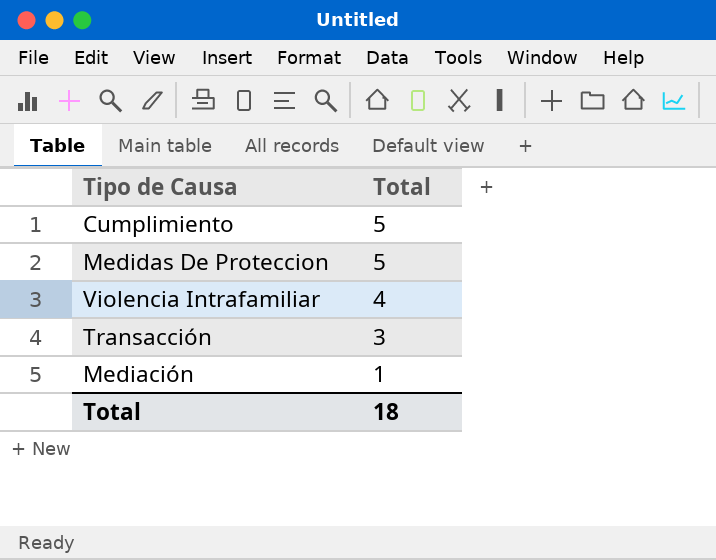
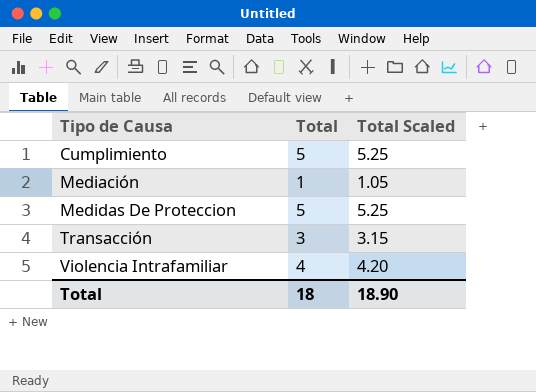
row order: Total descending -> Tipo de Causa ascending
column Total Scaled | formula: none -> [Total] * 1.05

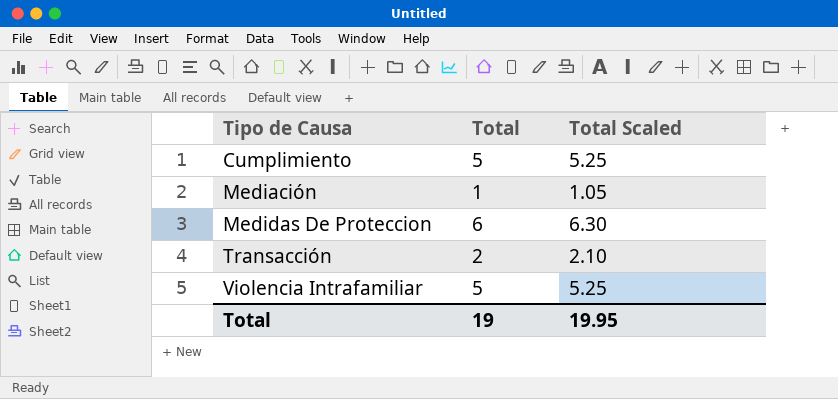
Medidas De Proteccion | Total: 5 -> 6
Medidas De Proteccion | Total Scaled: 5.25 -> 6.30
Transacción | Total: 3 -> 2
Transacción | Total Scaled: 3.15 -> 2.10
Violencia Intrafamiliar | Total: 4 -> 5
Violencia Intrafamiliar | Total Scaled: 4.20 -> 5.25
Total | Total: 18 -> 19
Total | Total Scaled: 18.90 -> 19.95

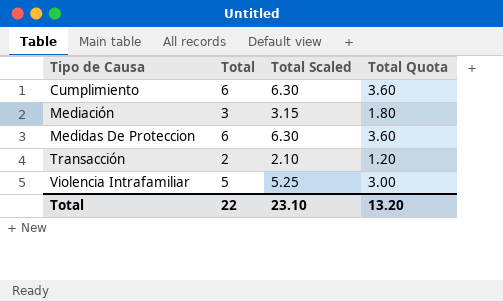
column Total Quota | formula: none -> [Total] * 0.6
Cumplimiento | Total: 5 -> 6
Cumplimiento | Total Scaled: 5.25 -> 6.30
Mediación | Total: 1 -> 3
Mediación | Total Scaled: 1.05 -> 3.15
Total | Total: 19 -> 22
Total | Total Scaled: 19.95 -> 23.10

